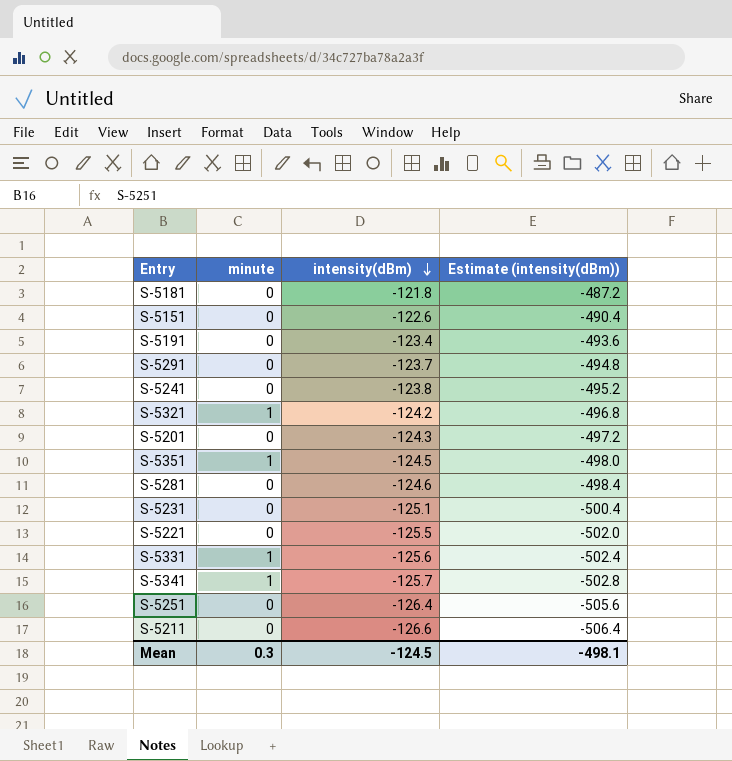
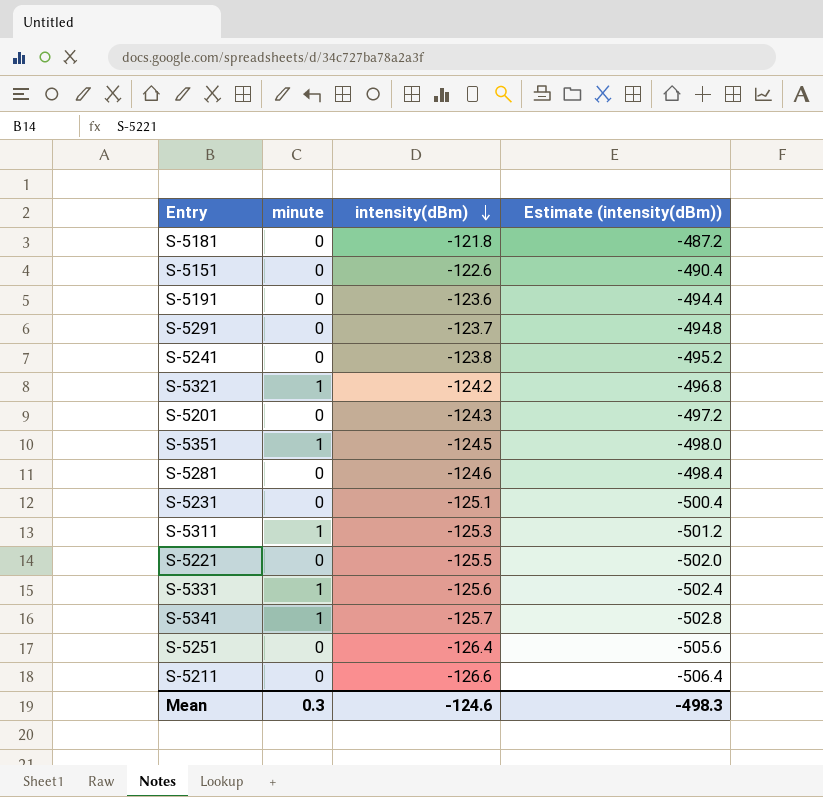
S-5191 | intensity(dBm): -123.4 -> -123.6
S-5191 | Estimate (intensity(dBm)): -493.6 -> -494.4
row S-5311: none -> 1 | -125.3 | -501.2
Mean | intensity(dBm): -124.5 -> -124.6
Mean | Estimate (intensity(dBm)): -498.1 -> -498.3

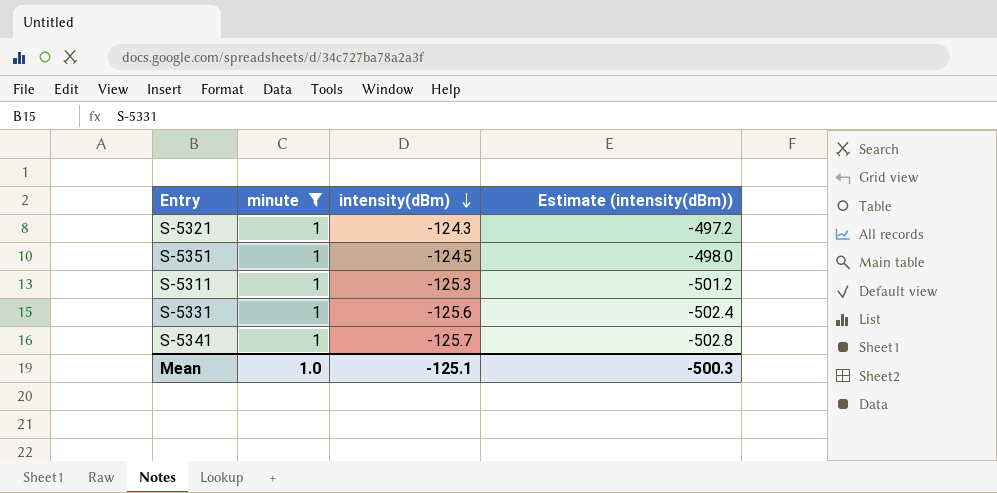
filter: none -> minute = 1
S-5321 | intensity(dBm): -124.2 -> -124.3
S-5321 | Estimate (intensity(dBm)): -496.8 -> -497.2
Mean | minute: 0.3 -> 1.0
Mean | intensity(dBm): -124.6 -> -125.1
Mean | Estimate (intensity(dBm)): -498.3 -> -500.3

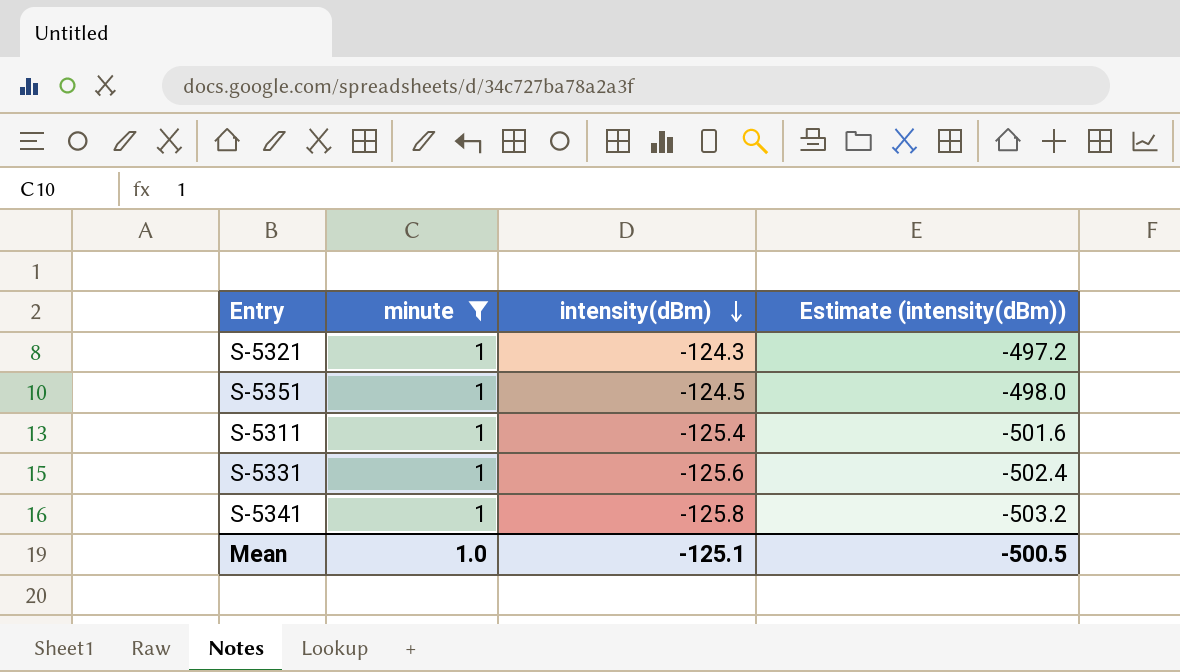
S-5311 | intensity(dBm): -125.3 -> -125.4
S-5311 | Estimate (intensity(dBm)): -501.2 -> -501.6
S-5341 | intensity(dBm): -125.7 -> -125.8
S-5341 | Estimate (intensity(dBm)): -502.8 -> -503.2
Mean | Estimate (intensity(dBm)): -500.3 -> -500.5

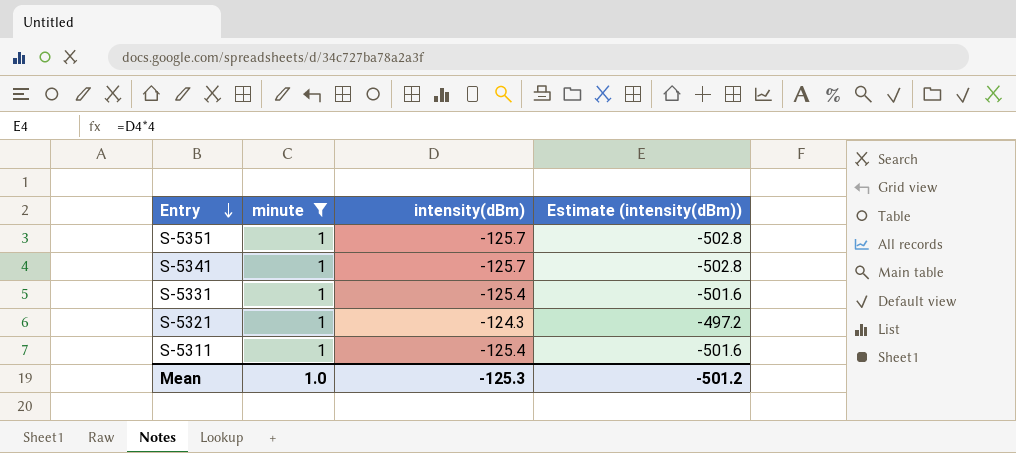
row order: intensity(dBm) descending -> Entry descending
S-5351 | intensity(dBm): -124.5 -> -125.7
S-5351 | Estimate (intensity(dBm)): -498.0 -> -502.8
S-5341 | intensity(dBm): -125.8 -> -125.7
S-5341 | Estimate (intensity(dBm)): -503.2 -> -502.8
S-5331 | intensity(dBm): -125.6 -> -125.4
S-5331 | Estimate (intensity(dBm)): -502.4 -> -501.6
Mean | intensity(dBm): -125.1 -> -125.3
Mean | Estimate (intensity(dBm)): -500.5 -> -501.2

